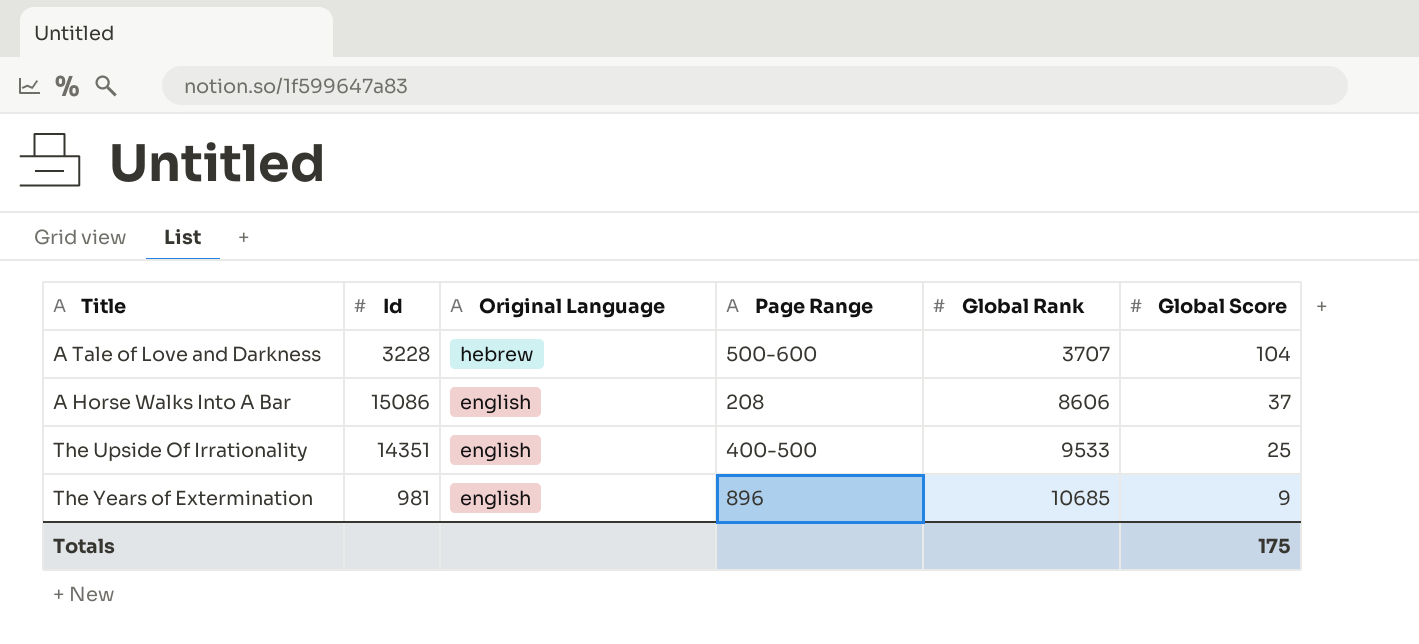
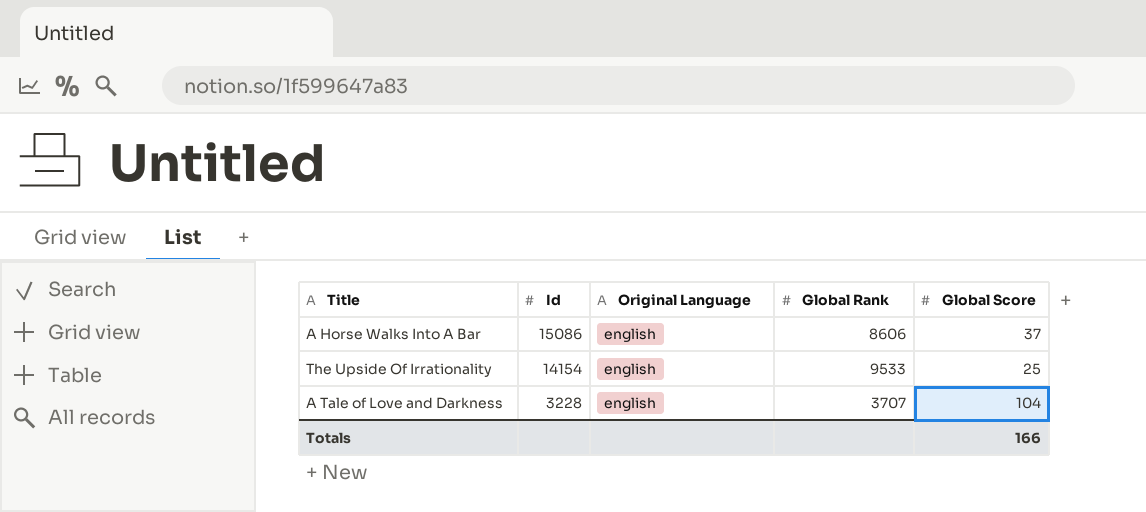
row order: Original Language descending -> Id descending
column Page Range | position: 4 -> none
row The Years of Extermination: 981 | english | 896 | 10685 | 9 -> none
The Upside Of Irrationality | Id: 14351 -> 14154
A Tale of Love and Darkness | Original Language: hebrew -> english
Totals | Global Score: 175 -> 166

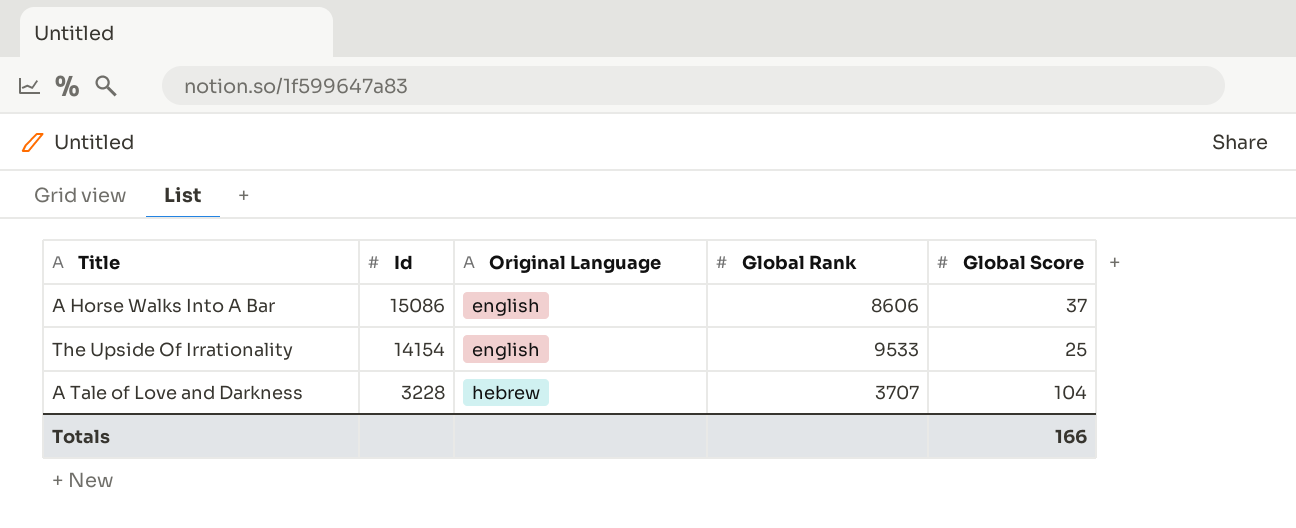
A Tale of Love and Darkness | Original Language: english -> hebrew

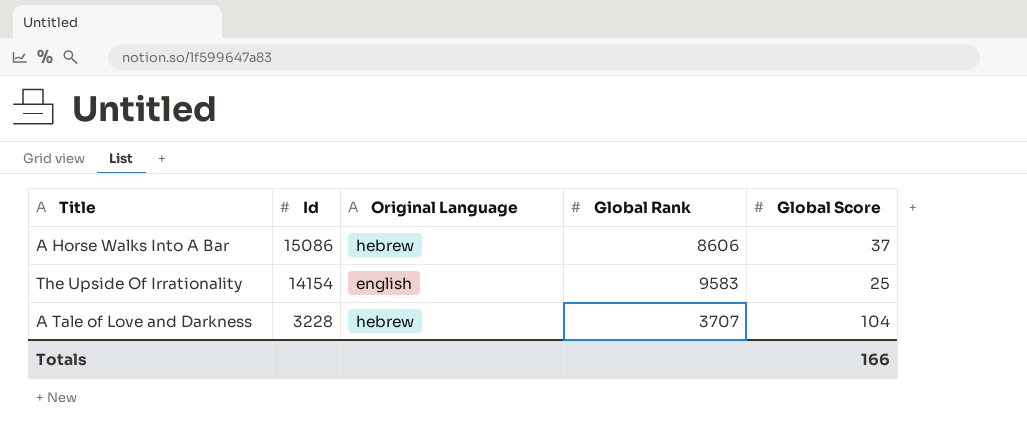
A Horse Walks Into A Bar | Original Language: english -> hebrew
The Upside Of Irrationality | Global Rank: 9533 -> 9583

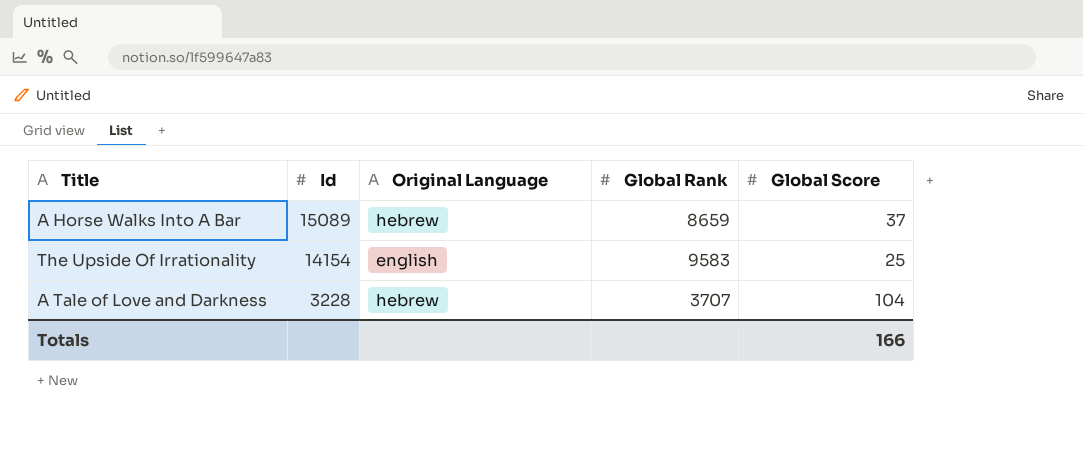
A Horse Walks Into A Bar | Id: 15086 -> 15089
A Horse Walks Into A Bar | Global Rank: 8606 -> 8659

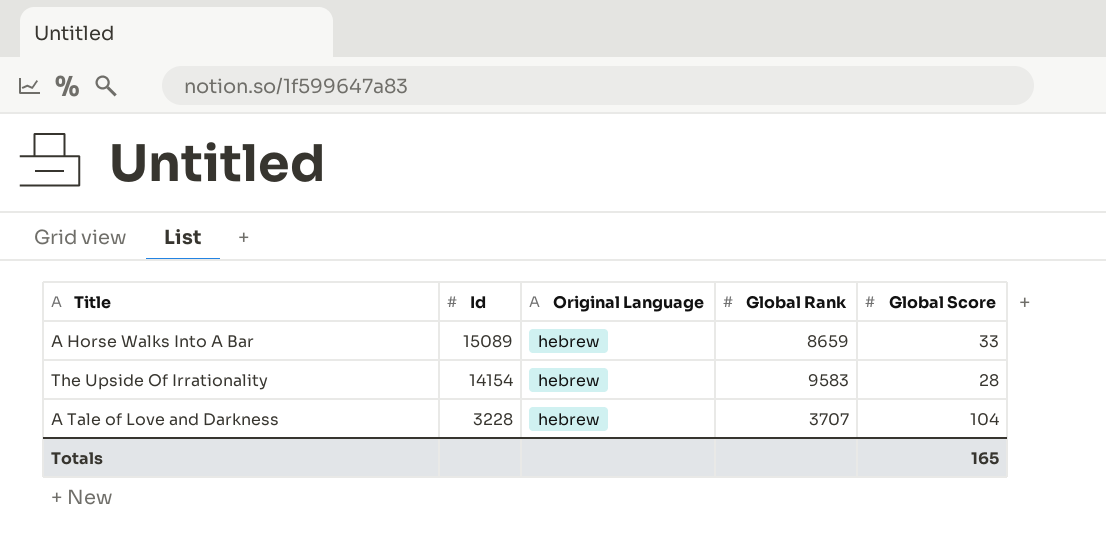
A Horse Walks Into A Bar | Global Score: 37 -> 33
The Upside Of Irrationality | Original Language: english -> hebrew
The Upside Of Irrationality | Global Score: 25 -> 28
Totals | Global Score: 166 -> 165

